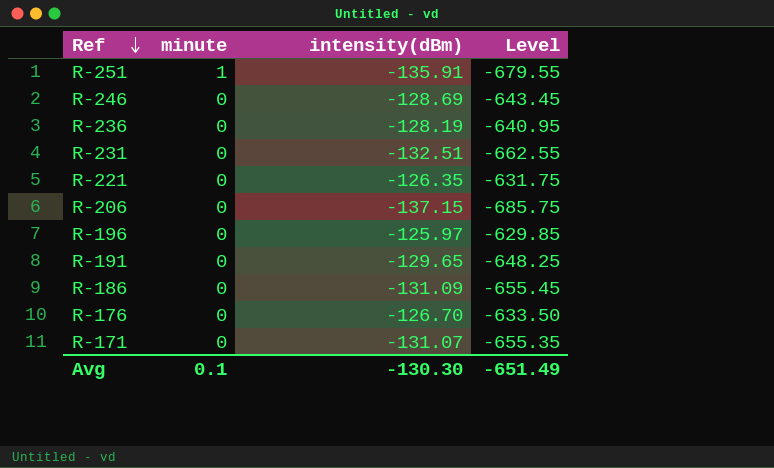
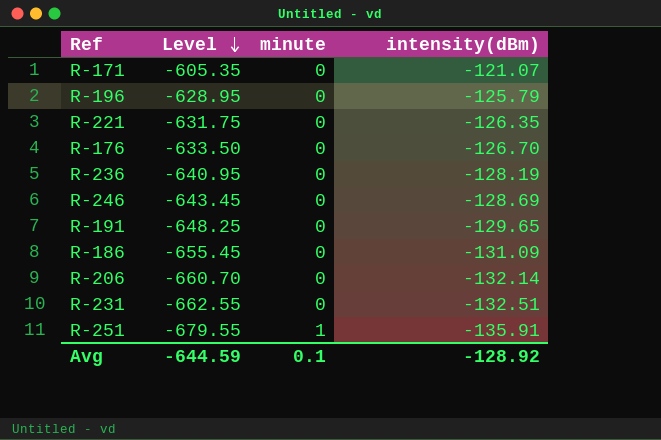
row order: Ref descending -> Level descending
column Level | position: 4 -> 2
R-171 | Level: -655.35 -> -605.35
R-171 | intensity(dBm): -131.07 -> -121.07
R-196 | Level: -629.85 -> -628.95
R-196 | intensity(dBm): -125.97 -> -125.79
R-206 | Level: -685.75 -> -660.70
R-206 | intensity(dBm): -137.15 -> -132.14
Avg | Level: -651.49 -> -644.59
Avg | intensity(dBm): -130.30 -> -128.92

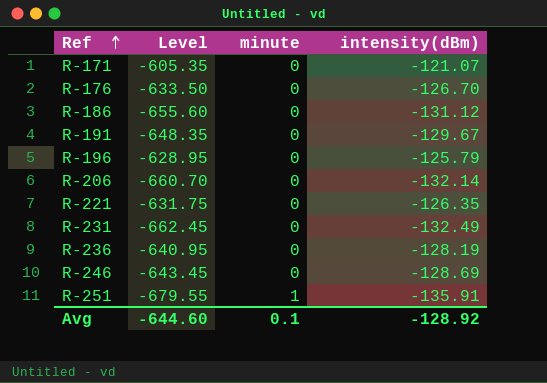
row order: Level descending -> Ref ascending
R-186 | Level: -655.45 -> -655.60
R-186 | intensity(dBm): -131.09 -> -131.12
R-191 | Level: -648.25 -> -648.35
R-191 | intensity(dBm): -129.65 -> -129.67
R-231 | Level: -662.55 -> -662.45
R-231 | intensity(dBm): -132.51 -> -132.49
Avg | Level: -644.59 -> -644.60

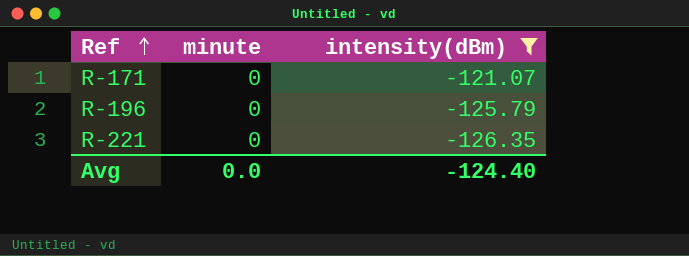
filter: none -> intensity(dBm) >= -126.35
column Level | formula: [intensity(dBm)] * 5 -> none
Avg | minute: 0.1 -> 0.0
Avg | intensity(dBm): -128.92 -> -124.40

